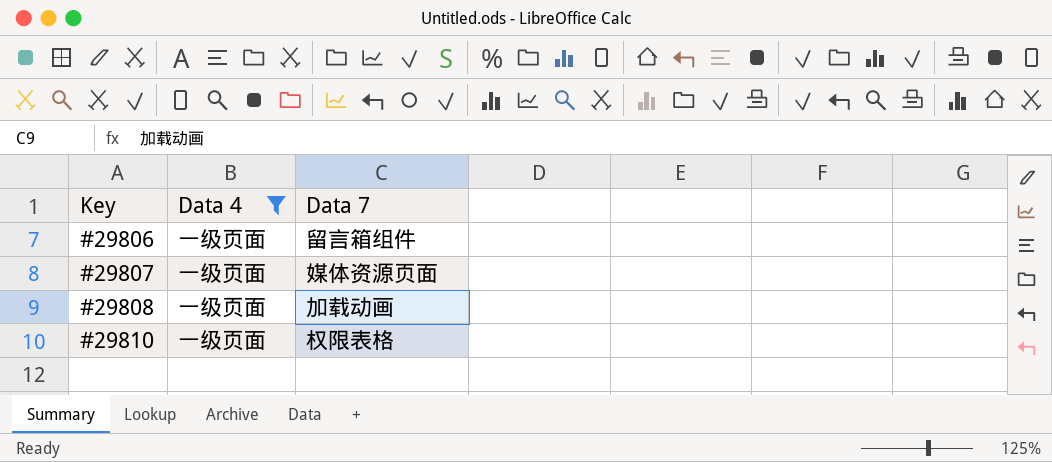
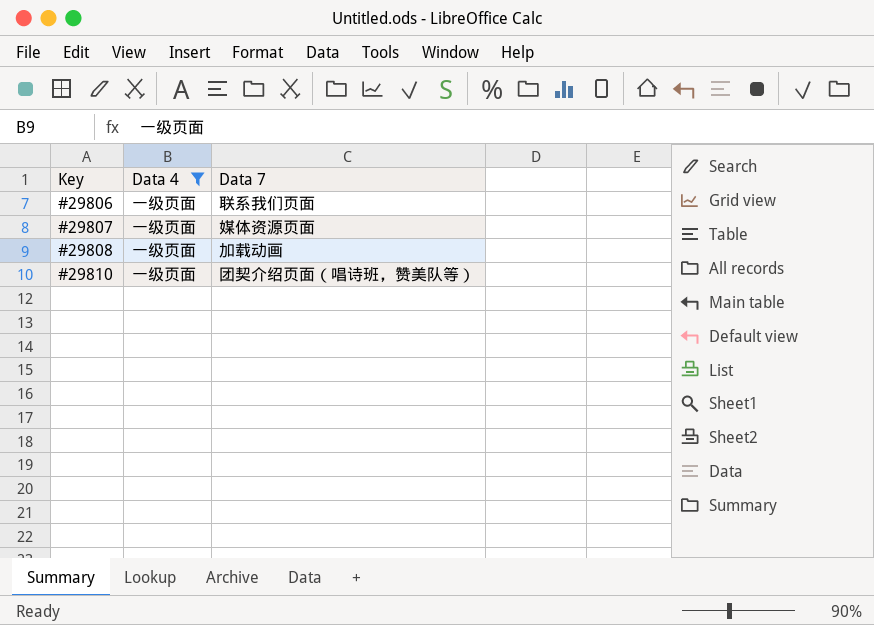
#29806 | Data 7: 留言箱组件 -> 联系我们页面
#29810 | Data 7: 权限表格 -> 团契介绍页面（唱诗班，赞美队等）

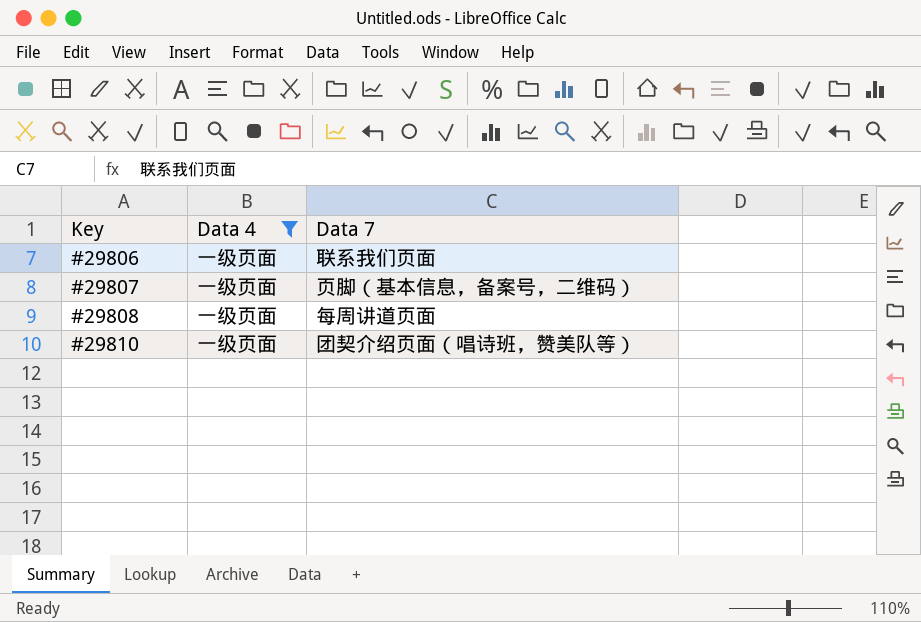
#29807 | Data 7: 媒体资源页面 -> 页脚（基本信息，备案号，二维码）
#29808 | Data 7: 加载动画 -> 每周讲道页面

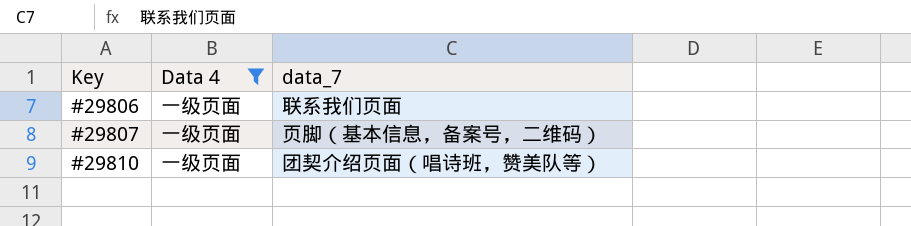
column name: Data 7 -> data_7
row #29808: 一级页面 | 每周讲道页面 -> none

